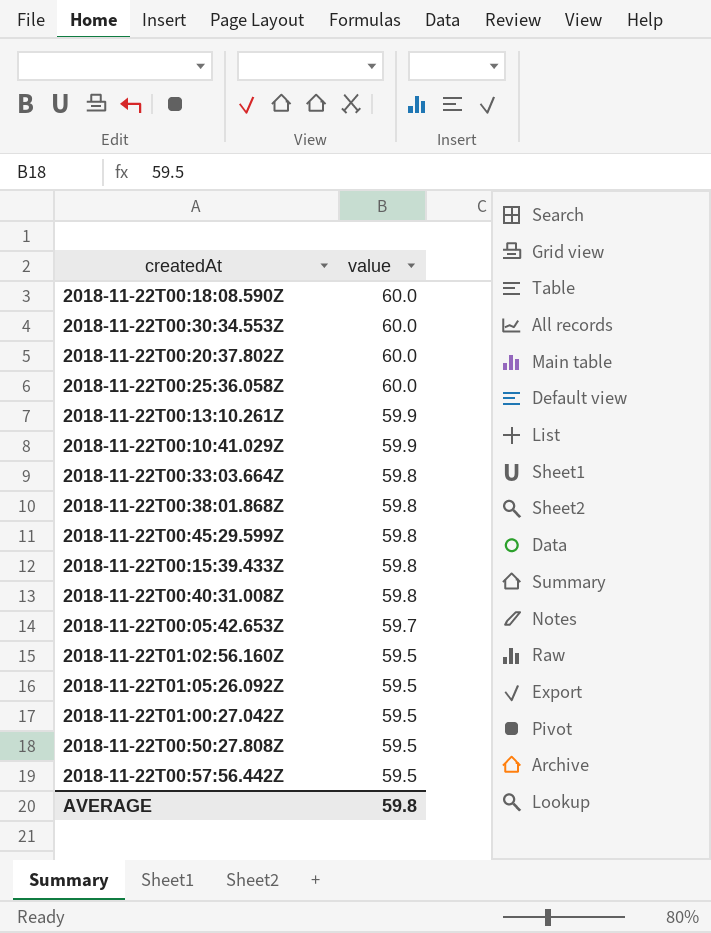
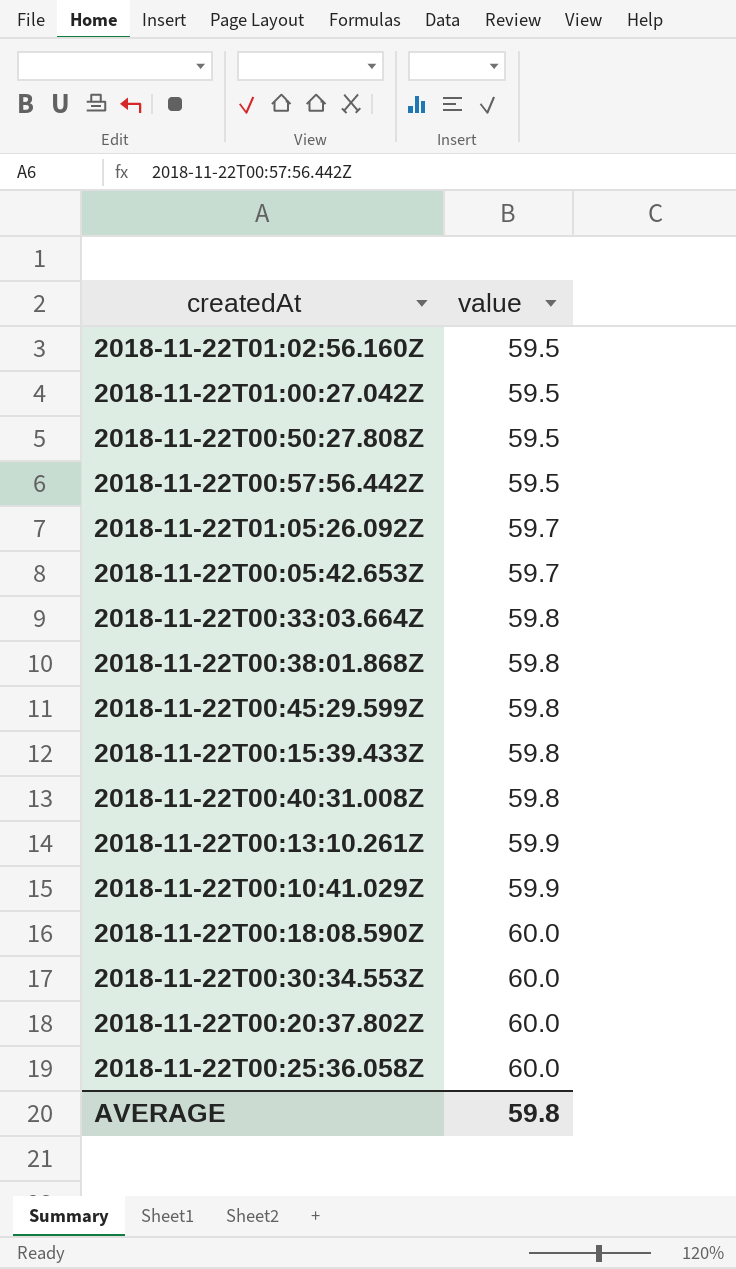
row order: value descending -> value ascending
2018-11-22T01:05:26.092Z | value: 59.5 -> 59.7

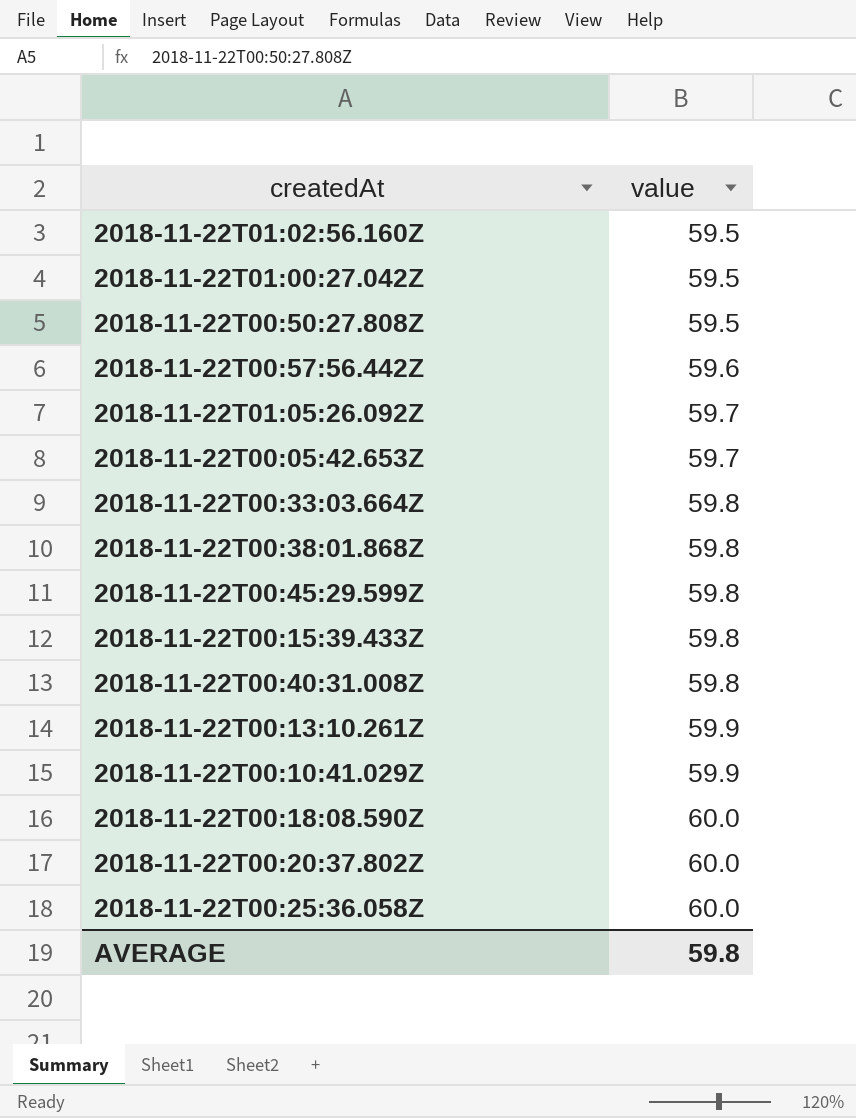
row 2018-11-22T00:30:34.553Z: 60.0 -> none
2018-11-22T00:57:56.442Z | value: 59.5 -> 59.6

